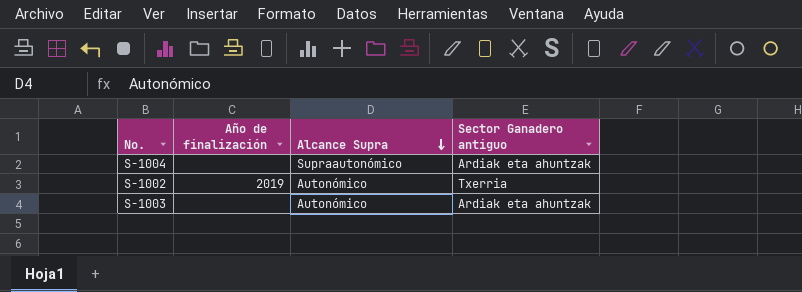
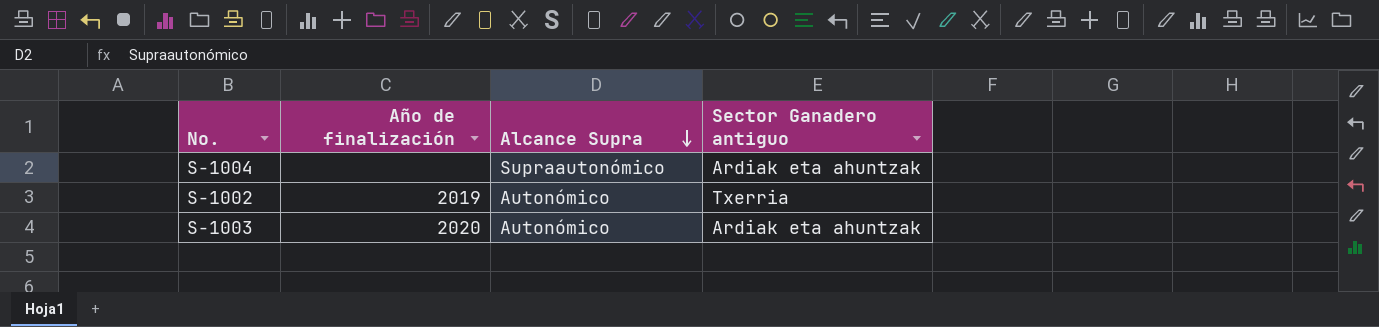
S-1003 | Año de finalización: none -> 2020

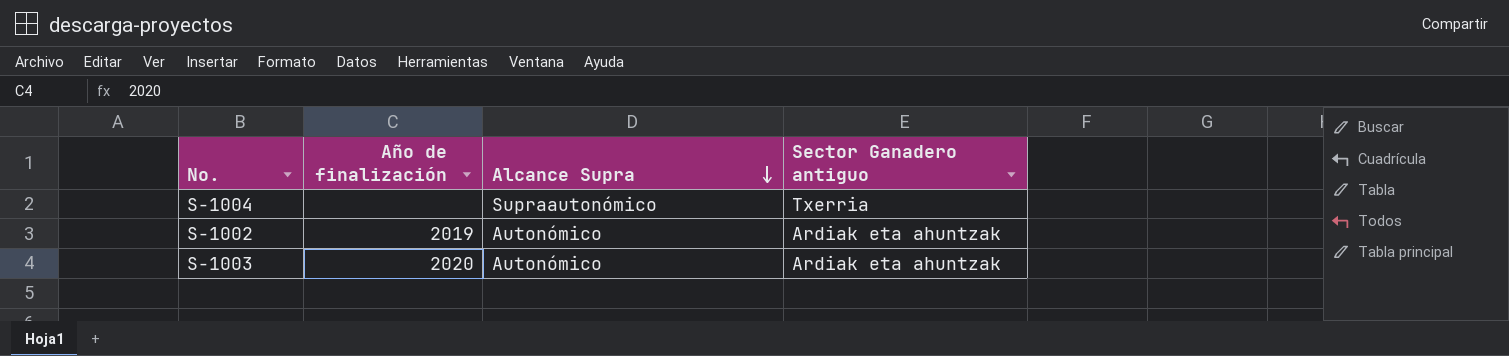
S-1004 | Sector Ganadero antiguo: Ardiak eta ahuntzak -> Txerria
S-1002 | Sector Ganadero antiguo: Txerria -> Ardiak eta ahuntzak

